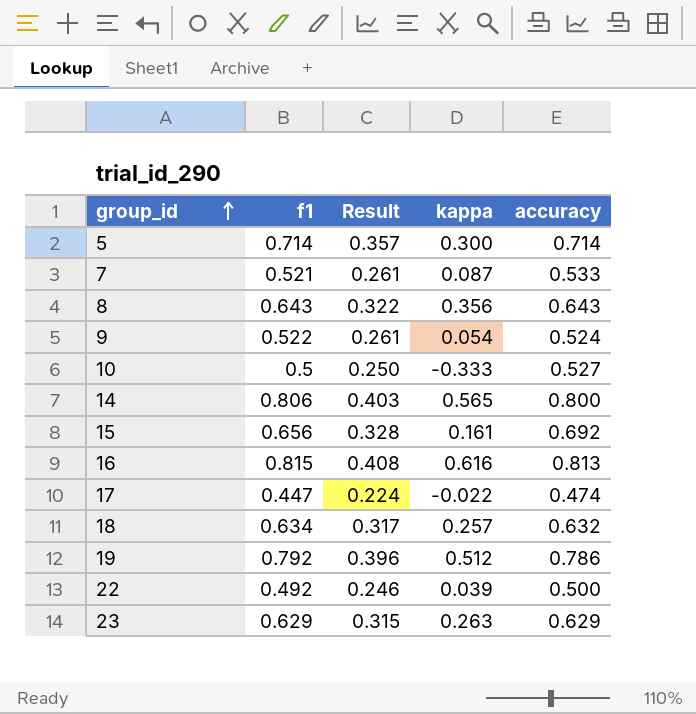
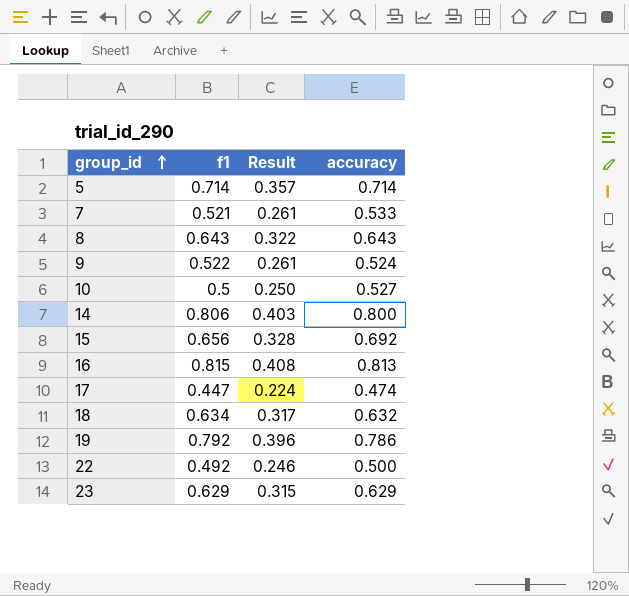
column kappa | position: 4 -> none

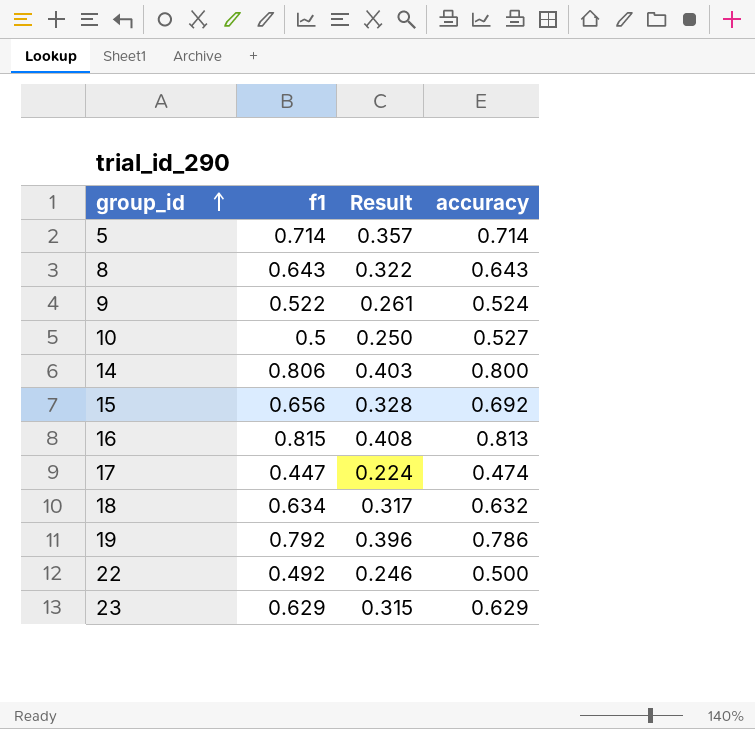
row 7: 0.521 | 0.261 | 0.533 -> none

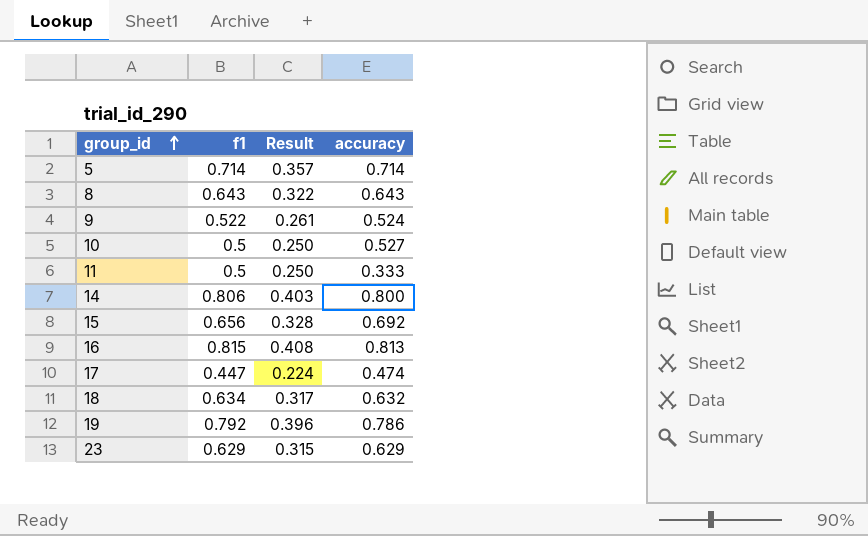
row 22: 0.492 | 0.246 | 0.500 -> none
row 11: none -> 0.5 | 0.250 | 0.333

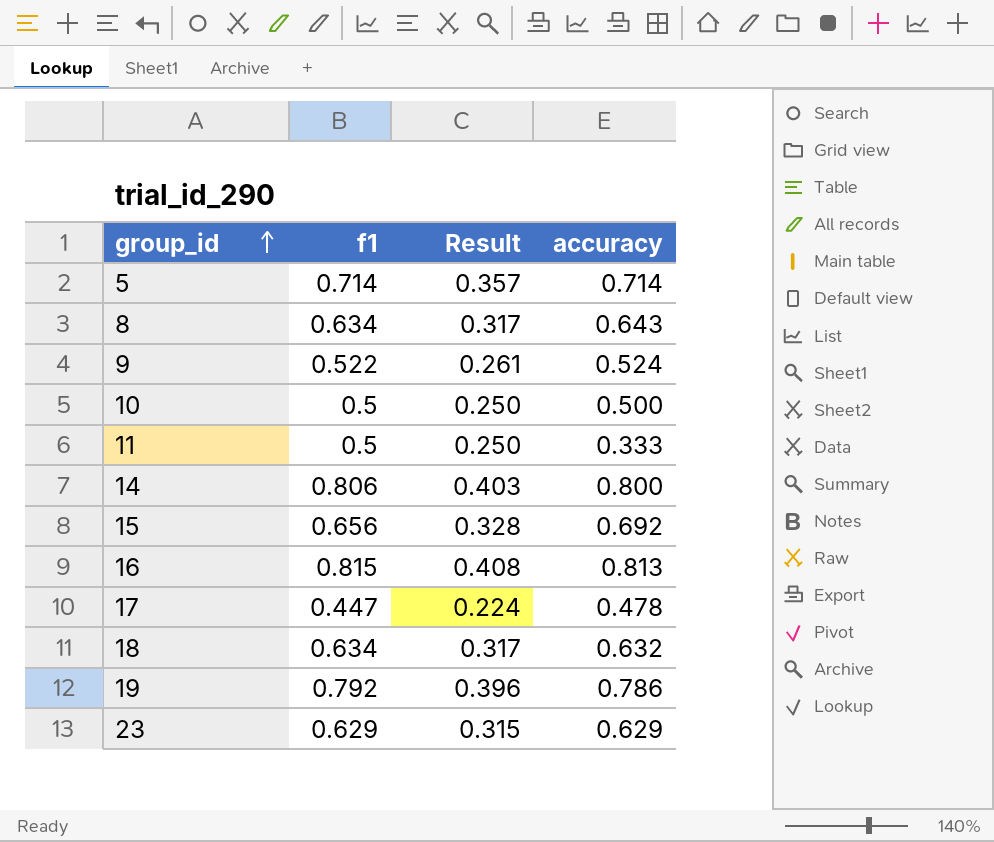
8 | f1: 0.643 -> 0.634
8 | Result: 0.322 -> 0.317
10 | accuracy: 0.527 -> 0.500
17 | accuracy: 0.474 -> 0.478

